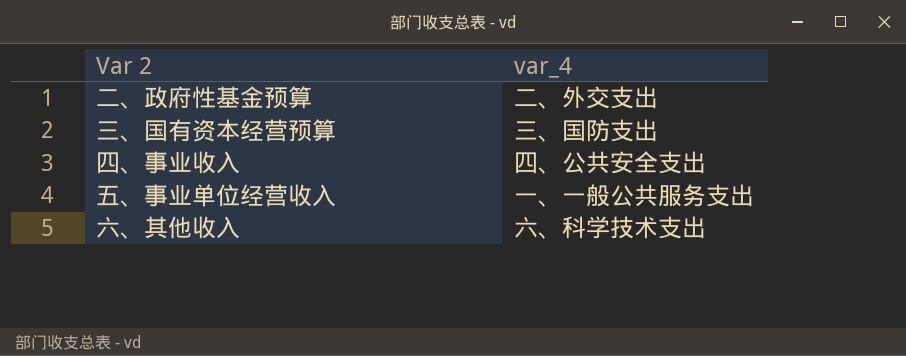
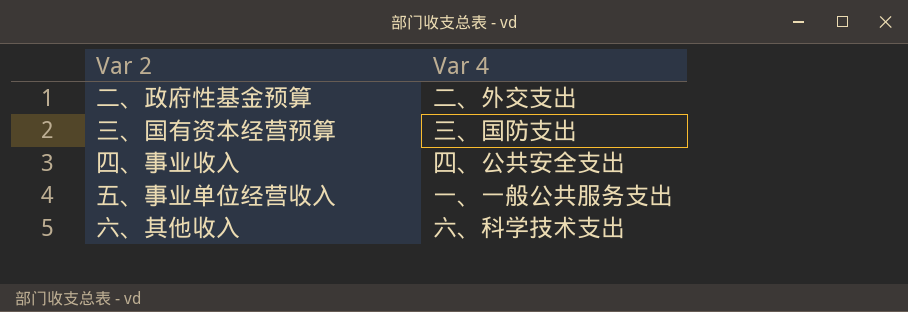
column name: var_4 -> Var 4

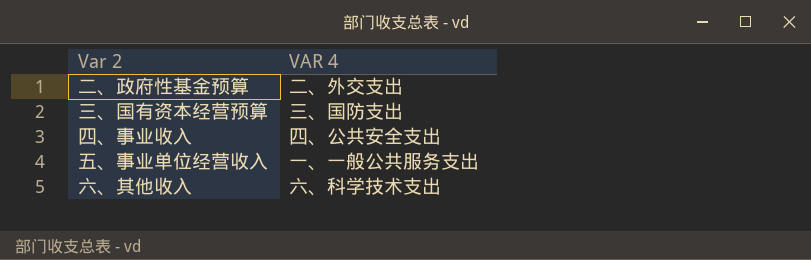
column name: Var 4 -> VAR 4

